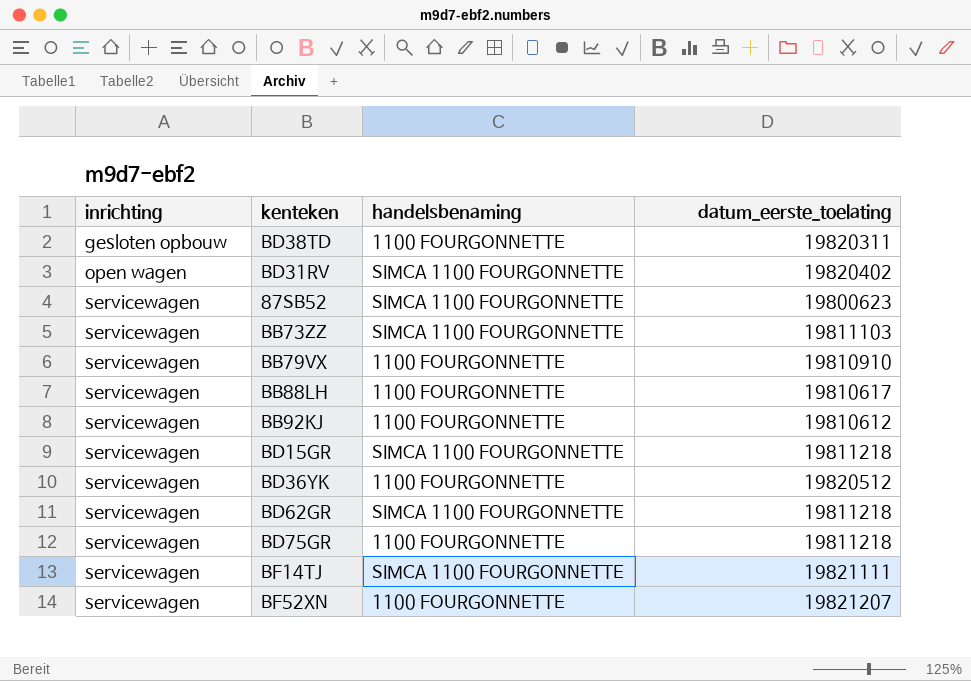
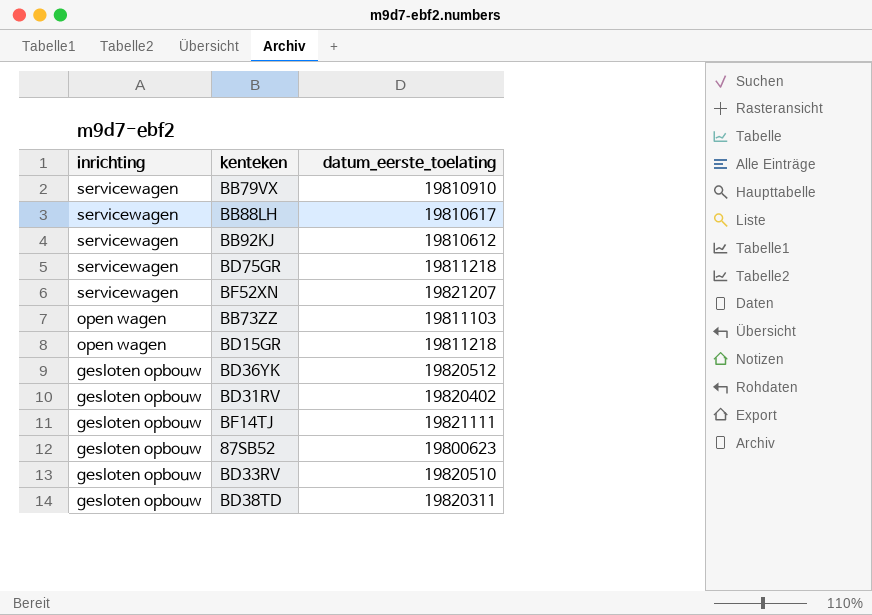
row order: inrichting ascending -> inrichting descending
column handelsbenaming | position: 3 -> none
row BD62GR: servicewagen | SIMCA 1100 FOURGONNETTE | 19811218 -> none
BB73ZZ | inrichting: servicewagen -> open wagen
BD15GR | inrichting: servicewagen -> open wagen
BD36YK | inrichting: servicewagen -> gesloten opbouw
BD31RV | inrichting: open wagen -> gesloten opbouw
BF14TJ | inrichting: servicewagen -> gesloten opbouw
87SB52 | inrichting: servicewagen -> gesloten opbouw
row BD33RV: none -> gesloten opbouw | 19820510

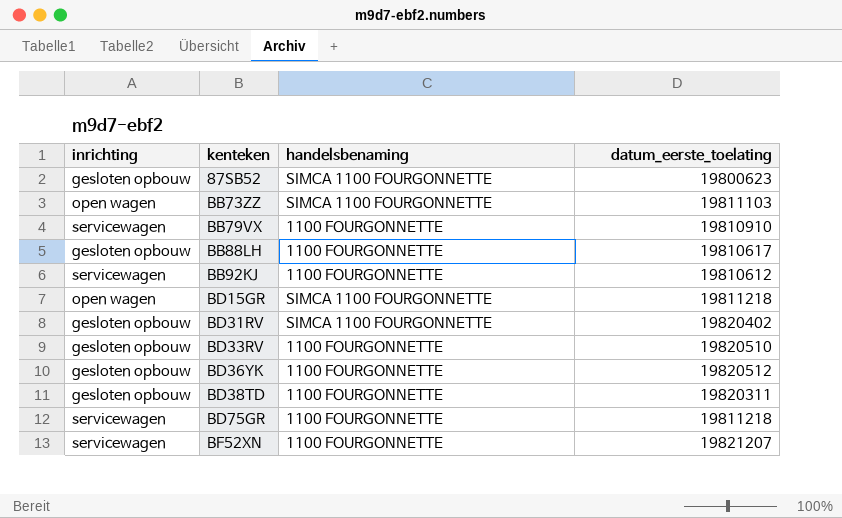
row order: inrichting descending -> kenteken ascending
column handelsbenaming | position: none -> 3
row BF14TJ: gesloten opbouw | 19821111 -> none
BB88LH | inrichting: servicewagen -> gesloten opbouw

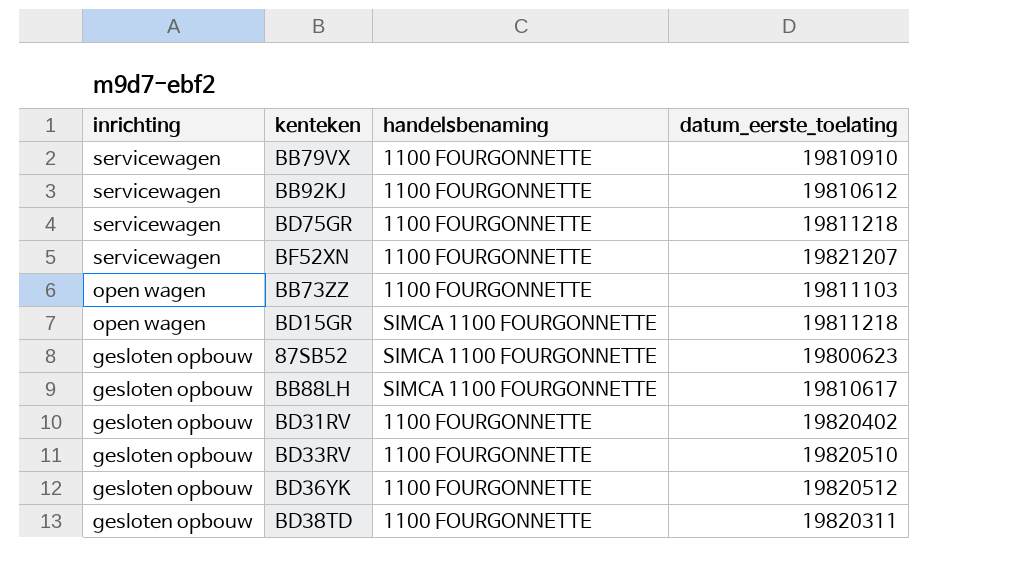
row order: kenteken ascending -> inrichting descending
BB73ZZ | handelsbenaming: SIMCA 1100 FOURGONNETTE -> 1100 FOURGONNETTE
BB88LH | handelsbenaming: 1100 FOURGONNETTE -> SIMCA 1100 FOURGONNETTE
BD31RV | handelsbenaming: SIMCA 1100 FOURGONNETTE -> 1100 FOURGONNETTE

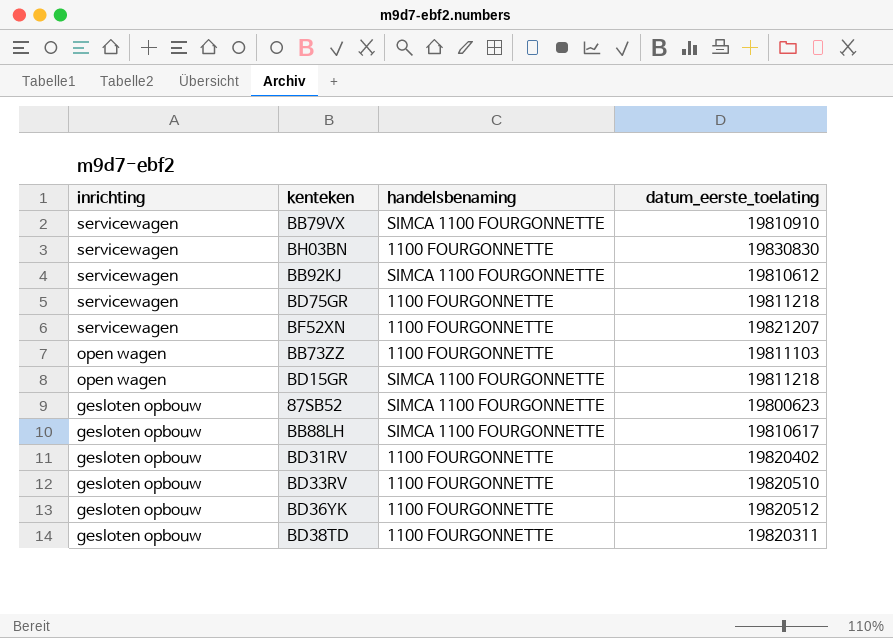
BB79VX | handelsbenaming: 1100 FOURGONNETTE -> SIMCA 1100 FOURGONNETTE
row BH03BN: none -> servicewagen | 1100 FOURGONNETTE | 19830830
BB92KJ | handelsbenaming: 1100 FOURGONNETTE -> SIMCA 1100 FOURGONNETTE

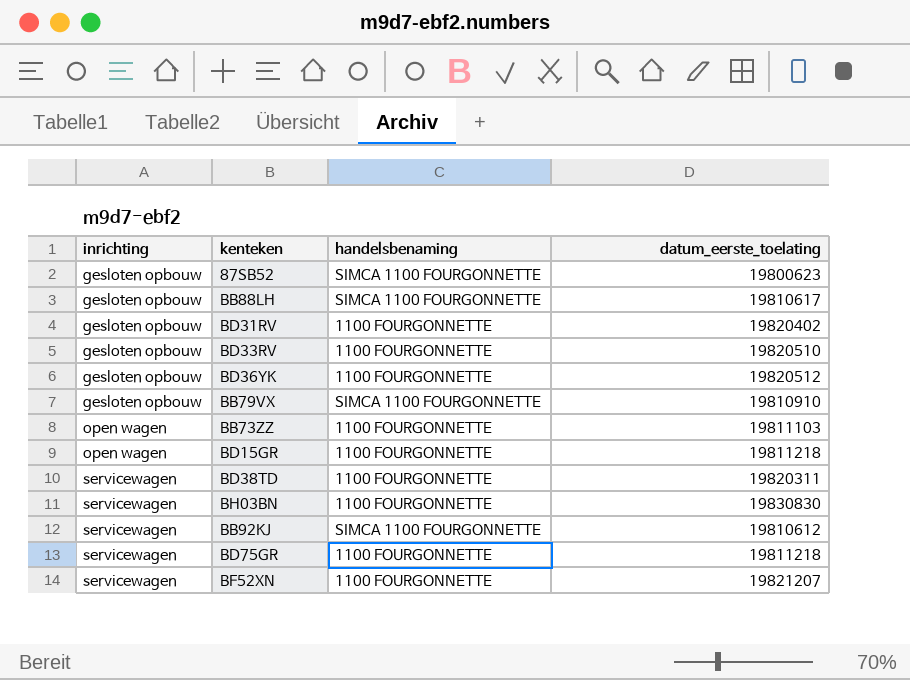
row order: inrichting descending -> inrichting ascending
BB79VX | inrichting: servicewagen -> gesloten opbouw
BD15GR | handelsbenaming: SIMCA 1100 FOURGONNETTE -> 1100 FOURGONNETTE
BD38TD | inrichting: gesloten opbouw -> servicewagen

